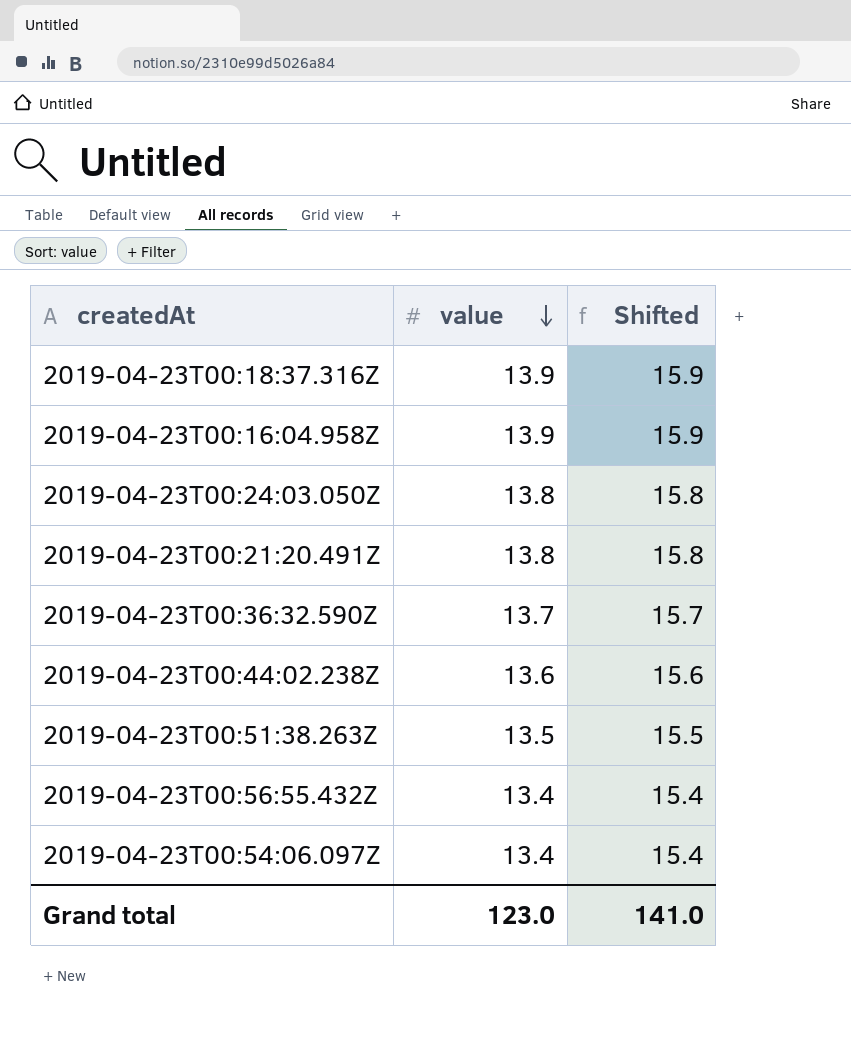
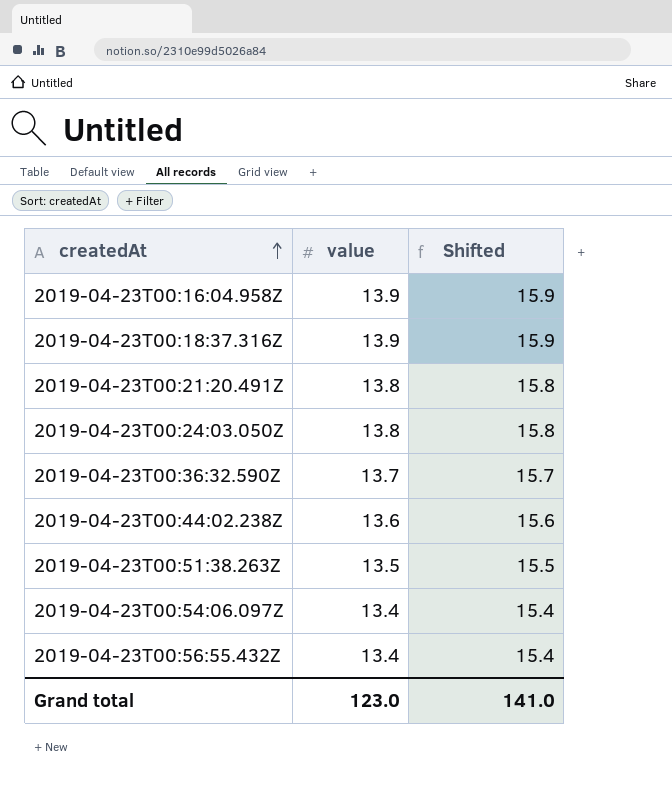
row order: value descending -> createdAt ascending

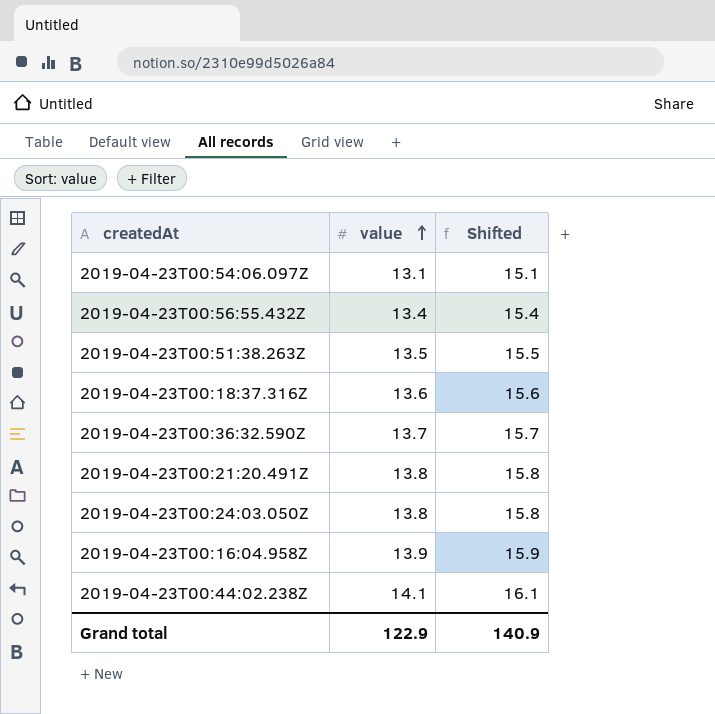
row order: createdAt ascending -> value ascending
2019-04-23T00:54:06.097Z | value: 13.4 -> 13.1
2019-04-23T00:54:06.097Z | Shifted: 15.4 -> 15.1
2019-04-23T00:18:37.316Z | value: 13.9 -> 13.6
2019-04-23T00:18:37.316Z | Shifted: 15.9 -> 15.6
2019-04-23T00:44:02.238Z | value: 13.6 -> 14.1
2019-04-23T00:44:02.238Z | Shifted: 15.6 -> 16.1
Grand total | value: 123.0 -> 122.9
Grand total | Shifted: 141.0 -> 140.9

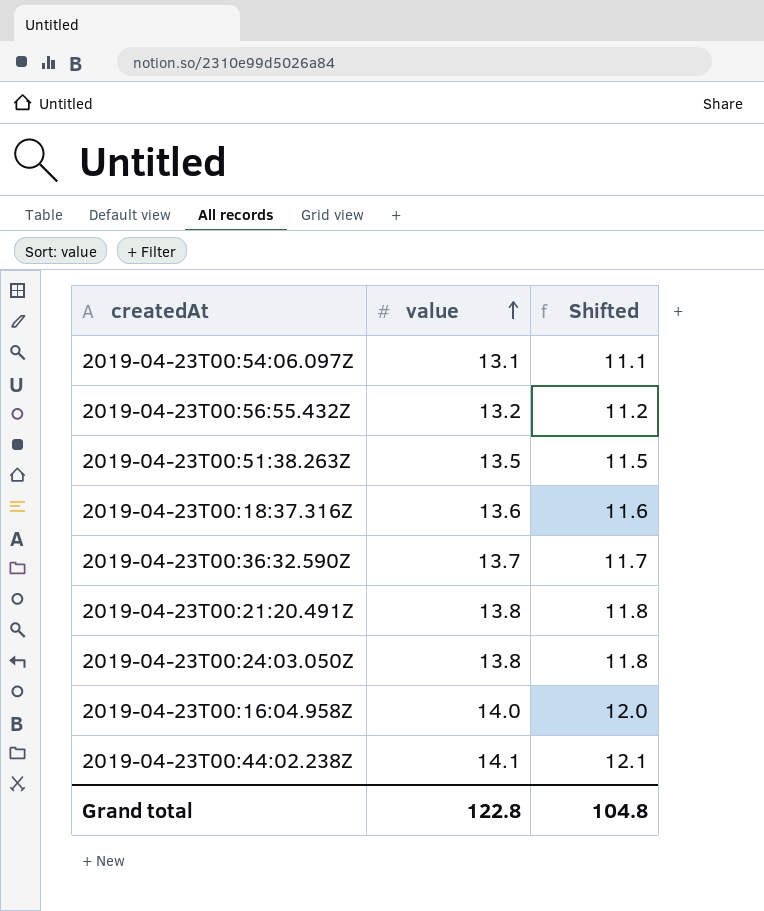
column Shifted | formula: [value] + 2 -> [value] - 2
2019-04-23T00:56:55.432Z | value: 13.4 -> 13.2
2019-04-23T00:16:04.958Z | value: 13.9 -> 14.0
Grand total | value: 122.9 -> 122.8
Grand total | Shifted: 140.9 -> 104.8

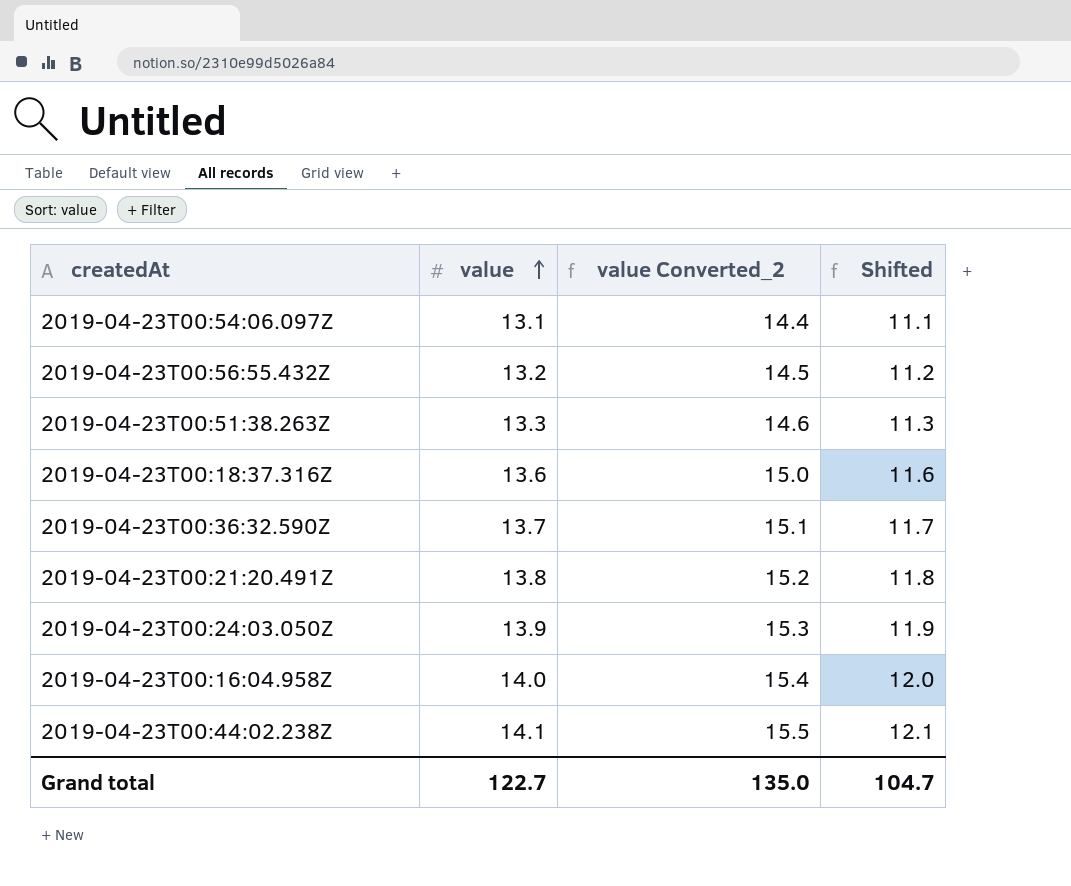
column value Converted_2 | formula: none -> [value] * 1.1
2019-04-23T00:51:38.263Z | value: 13.5 -> 13.3
2019-04-23T00:51:38.263Z | Shifted: 11.5 -> 11.3
2019-04-23T00:24:03.050Z | value: 13.8 -> 13.9
2019-04-23T00:24:03.050Z | Shifted: 11.8 -> 11.9
Grand total | value: 122.8 -> 122.7
Grand total | Shifted: 104.8 -> 104.7

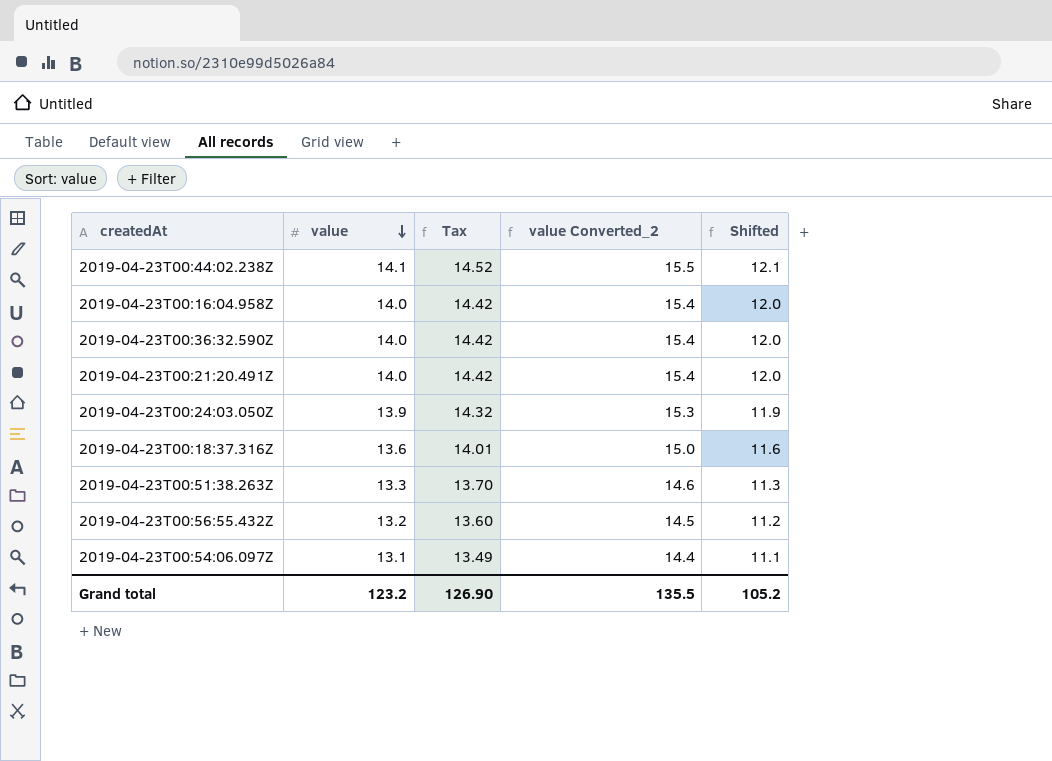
row order: value ascending -> value descending
column Tax | formula: none -> [value] * 1.03
2019-04-23T00:36:32.590Z | value: 13.7 -> 14.0
2019-04-23T00:36:32.590Z | value Converted_2: 15.1 -> 15.4
2019-04-23T00:36:32.590Z | Shifted: 11.7 -> 12.0
2019-04-23T00:21:20.491Z | value: 13.8 -> 14.0
2019-04-23T00:21:20.491Z | value Converted_2: 15.2 -> 15.4
2019-04-23T00:21:20.491Z | Shifted: 11.8 -> 12.0
Grand total | value: 122.7 -> 123.2
Grand total | value Converted_2: 135.0 -> 135.5
Grand total | Shifted: 104.7 -> 105.2

